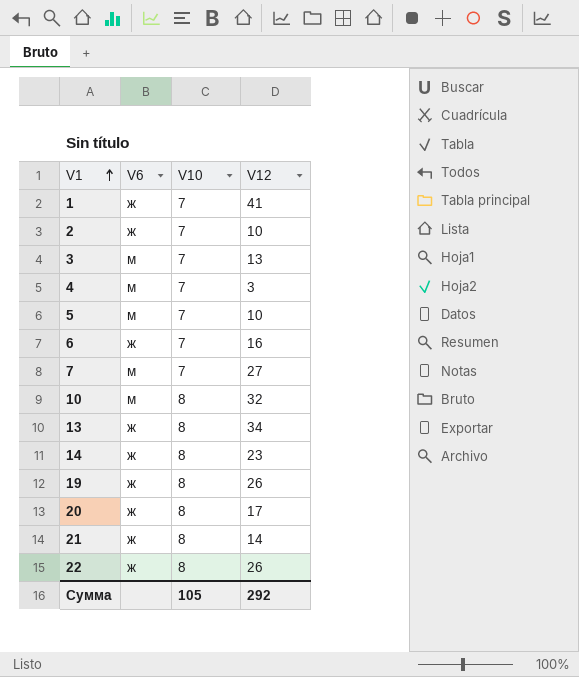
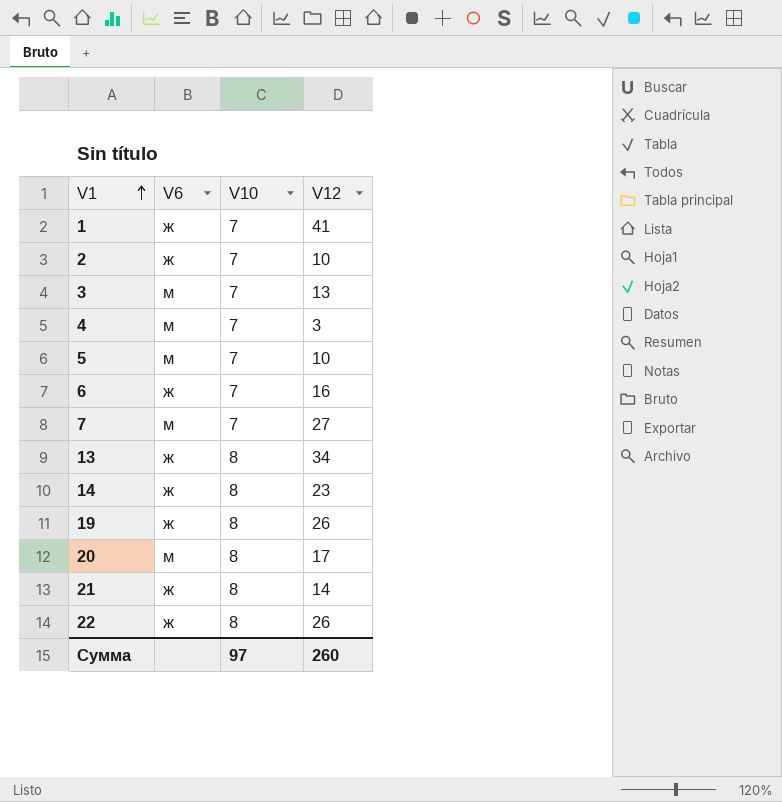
row 10: м | 8 | 32 -> none
20 | V6: ж -> м
Сумма | V10: 105 -> 97
Сумма | V12: 292 -> 260

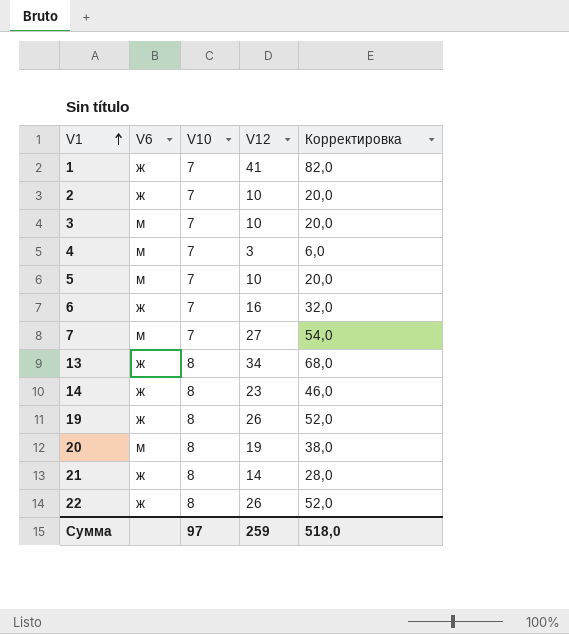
column Корректировка | formula: none -> [V12] * 2
3 | V12: 13 -> 10
20 | V12: 17 -> 19
Сумма | V12: 260 -> 259

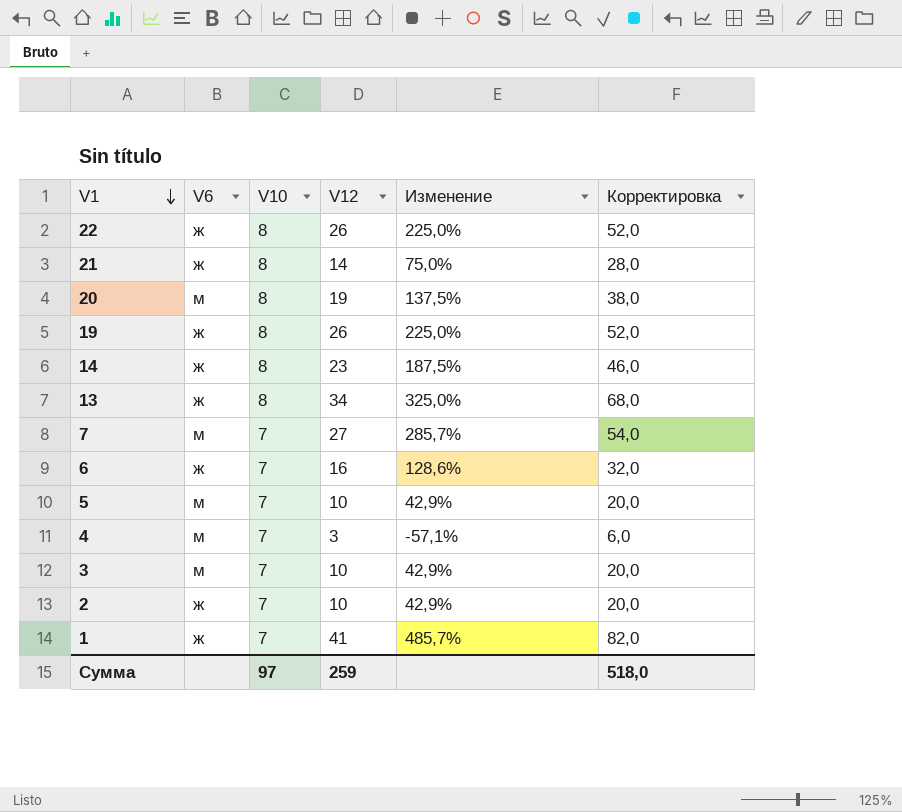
row order: V1 ascending -> V1 descending
column Изменение | formula: none -> ([V12] - [V10]) / [V10]

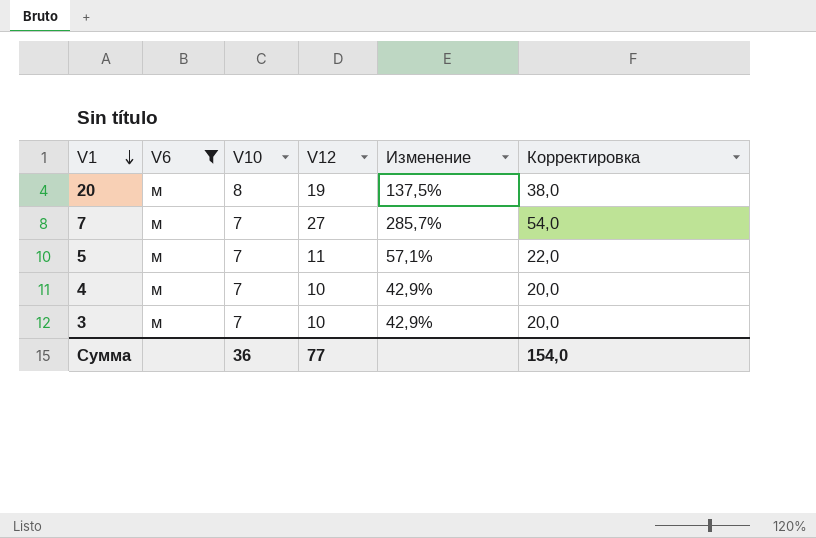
filter: none -> V6 = м
5 | V12: 10 -> 11
5 | Изменение: 42,9% -> 57,1%
5 | Корректировка: 20,0 -> 22,0
4 | V12: 3 -> 10
4 | Изменение: -57,1% -> 42,9%
4 | Корректировка: 6,0 -> 20,0
Сумма | V10: 97 -> 36
Сумма | V12: 259 -> 77
Сумма | Корректировка: 518,0 -> 154,0

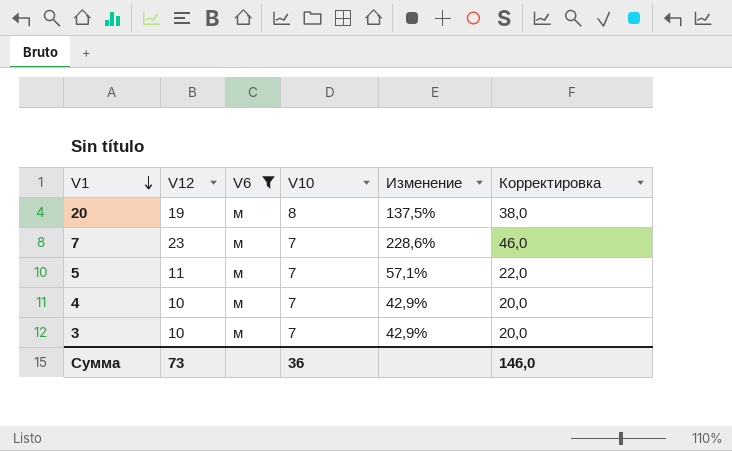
column V12 | position: 4 -> 2
7 | V12: 27 -> 23
7 | Изменение: 285,7% -> 228,6%
7 | Корректировка: 54,0 -> 46,0
Сумма | V12: 77 -> 73
Сумма | Корректировка: 154,0 -> 146,0

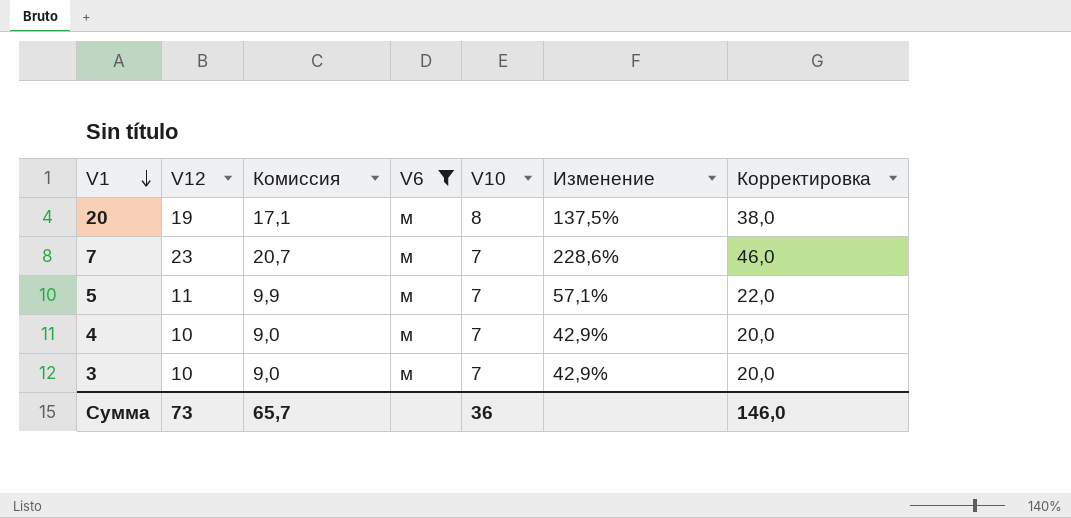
column Комиссия | formula: none -> [V12] * 0,9

